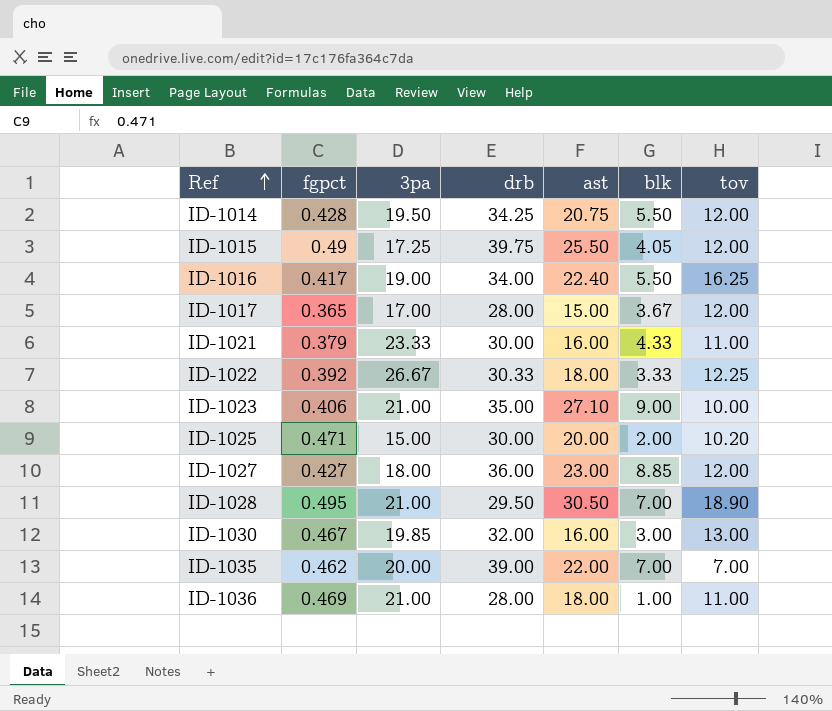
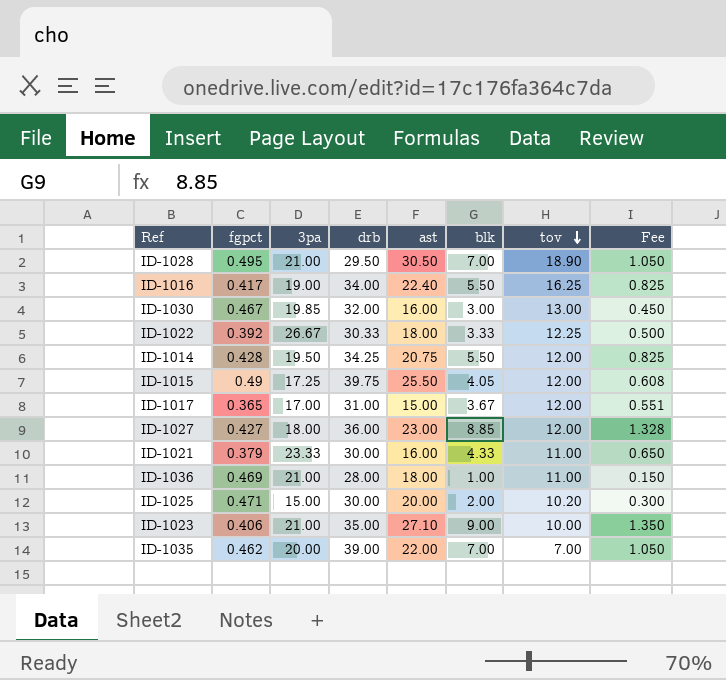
row order: Ref ascending -> tov descending
column Fee | formula: none -> [blk] * 0.15
ID-1017 | drb: 28.00 -> 31.00

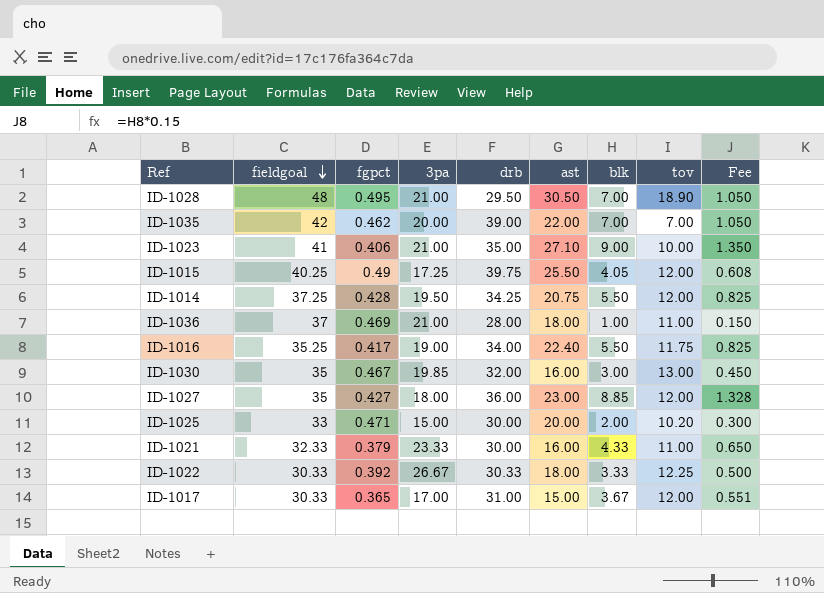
row order: tov descending -> fieldgoal descending
column fieldgoal | position: none -> 2
ID-1016 | tov: 16.25 -> 11.75

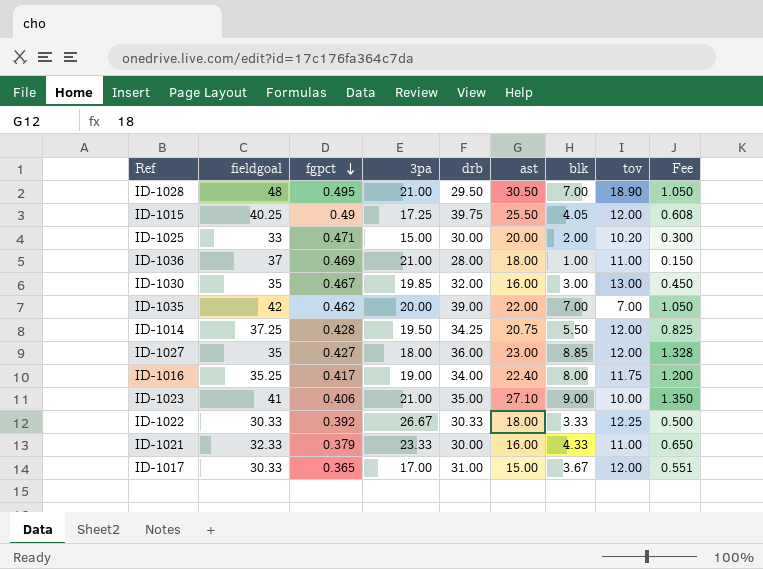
row order: fieldgoal descending -> fgpct descending
ID-1016 | blk: 5.50 -> 8.00
ID-1016 | Fee: 0.825 -> 1.200

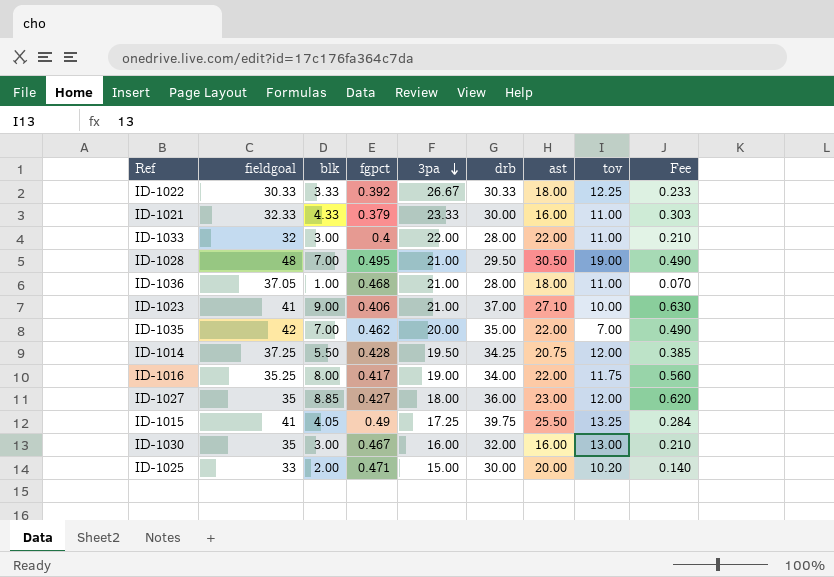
row order: fgpct descending -> 3pa descending
column blk | position: 7 -> 3
column Fee | formula: [blk] * 0.15 -> [blk] * 0.07
row ID-1017: 30.33 | 0.365 | 17.00 | 31.00 | 15.00 | 3.67 | 12.00 | 0.551 -> none
row ID-1033: none -> 32 | 3.00 | 0.4 | 22.00 | 28.00 | 22.00 | 11.00 | 0.210
ID-1028 | tov: 18.90 -> 19.00
ID-1036 | fieldgoal: 37 -> 37.05
ID-1036 | fgpct: 0.469 -> 0.468
ID-1023 | drb: 35.00 -> 37.00
ID-1035 | drb: 39.00 -> 35.00
ID-1016 | ast: 22.40 -> 22.00
ID-1015 | fieldgoal: 40.25 -> 41
ID-1015 | tov: 12.00 -> 13.25
ID-1030 | 3pa: 19.85 -> 16.00

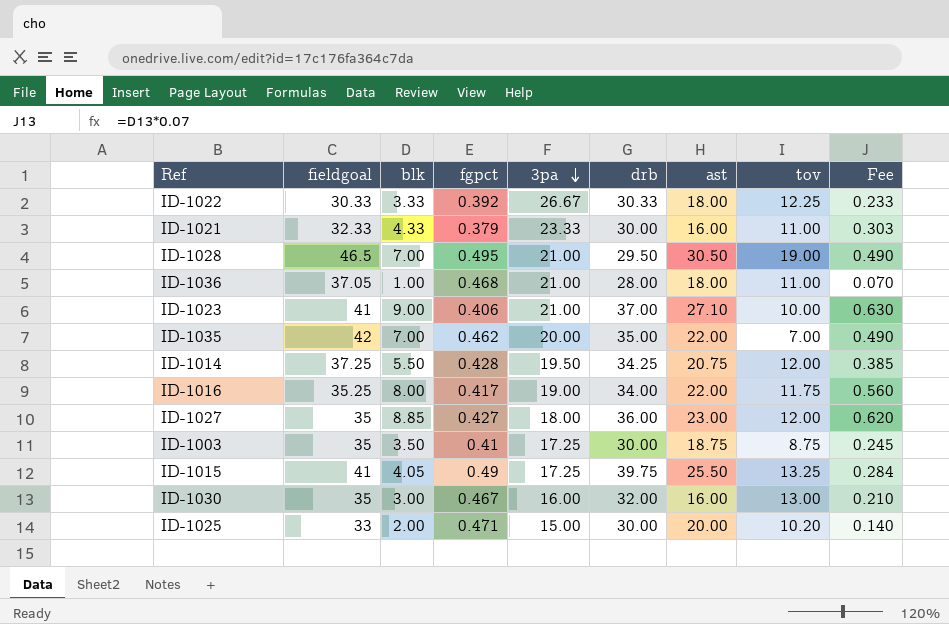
row ID-1033: 32 | 3.00 | 0.4 | 22.00 | 28.00 | 22.00 | 11.00 | 0.210 -> none
ID-1028 | fieldgoal: 48 -> 46.5
row ID-1003: none -> 35 | 3.50 | 0.41 | 17.25 | 30.00 | 18.75 | 8.75 | 0.245

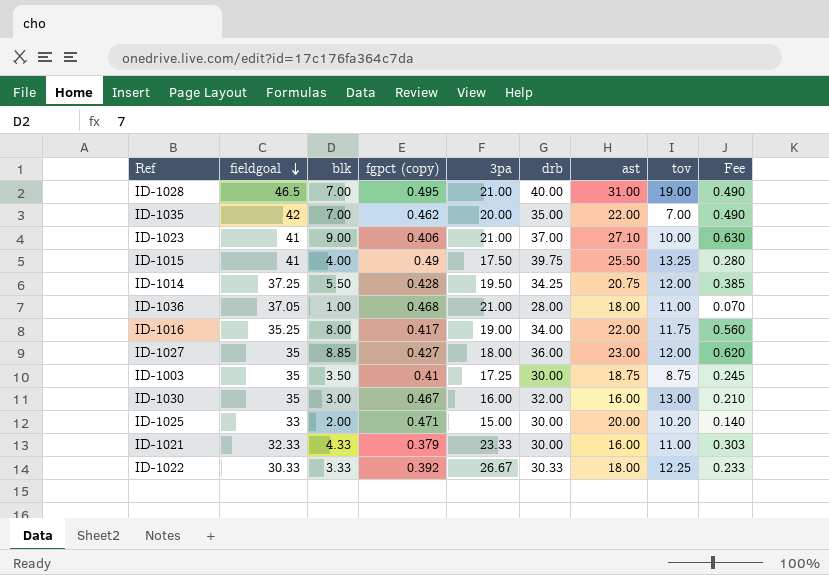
row order: 3pa descending -> fieldgoal descending
column name: fgpct -> fgpct (copy)
ID-1028 | drb: 29.50 -> 40.00
ID-1028 | ast: 30.50 -> 31.00
ID-1015 | blk: 4.05 -> 4.00
ID-1015 | 3pa: 17.25 -> 17.50
ID-1015 | Fee: 0.284 -> 0.280

